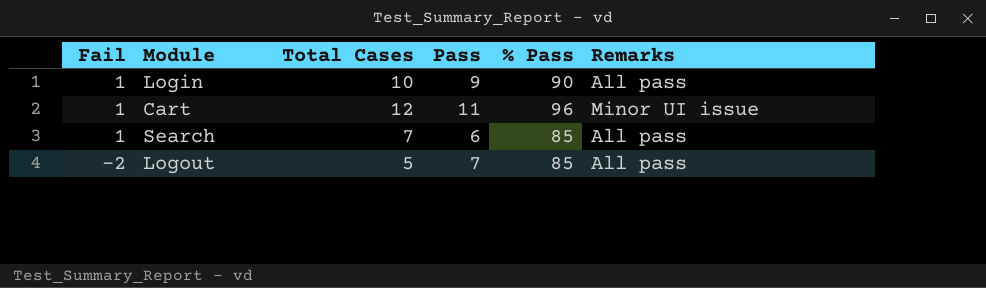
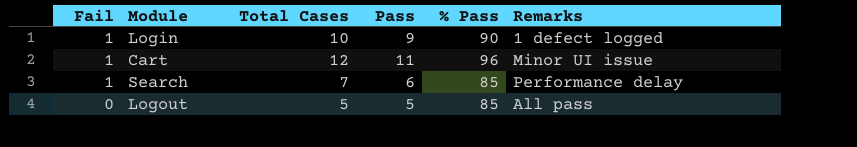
Login | Remarks: All pass -> 1 defect logged
Search | Remarks: All pass -> Performance delay
Logout | Fail: -2 -> 0
Logout | Pass: 7 -> 5

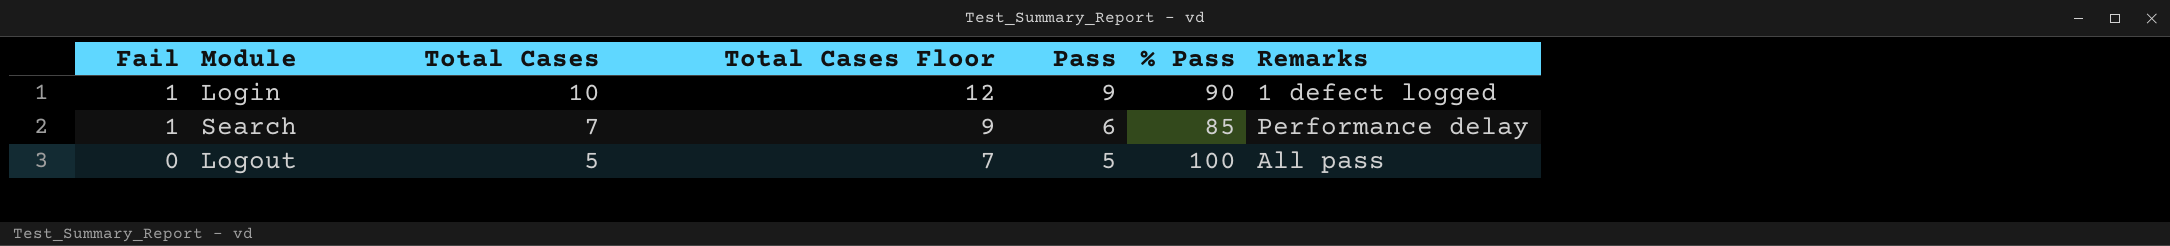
column Total Cases Floor | formula: none -> [Total Cases] + 2
row Cart: 1 | 12 | 11 | 96 | Minor UI issue -> none
Logout | % Pass: 85 -> 100

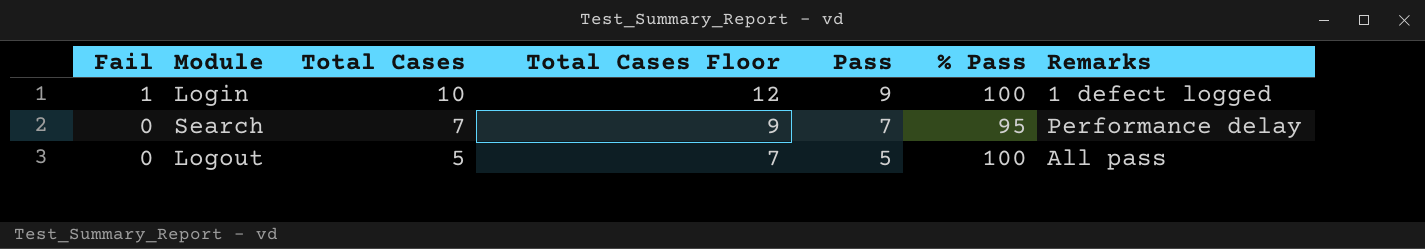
Login | % Pass: 90 -> 100
Search | Fail: 1 -> 0
Search | Pass: 6 -> 7
Search | % Pass: 85 -> 95

